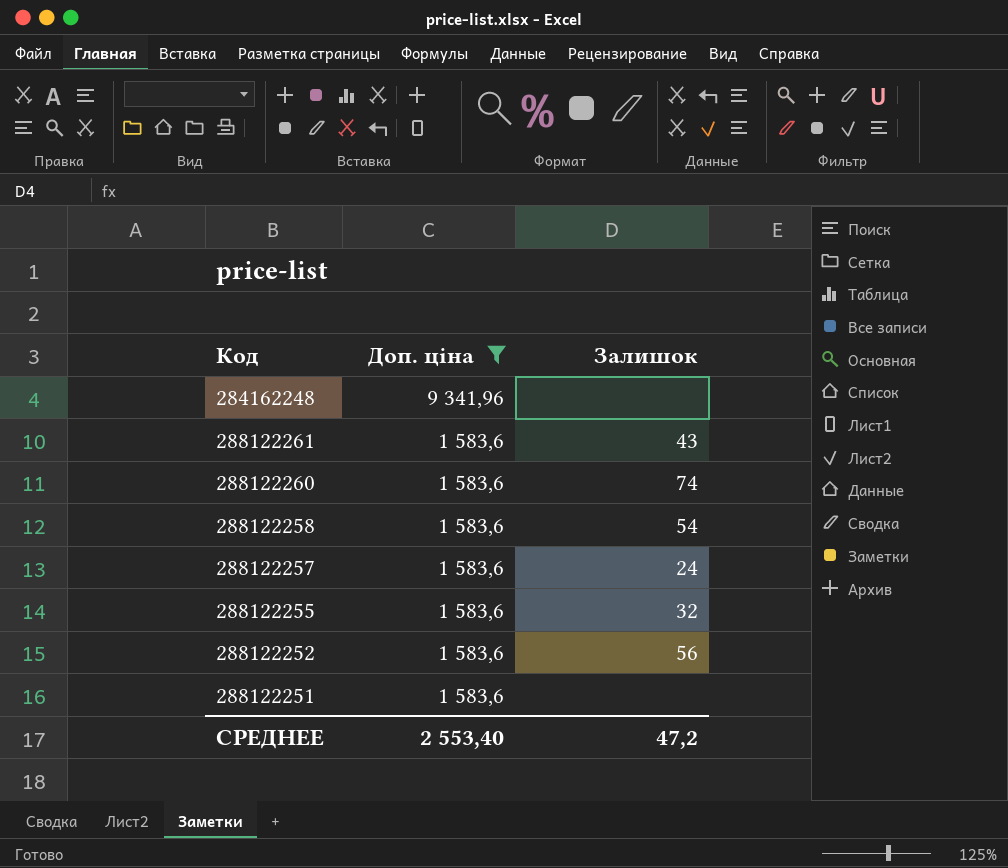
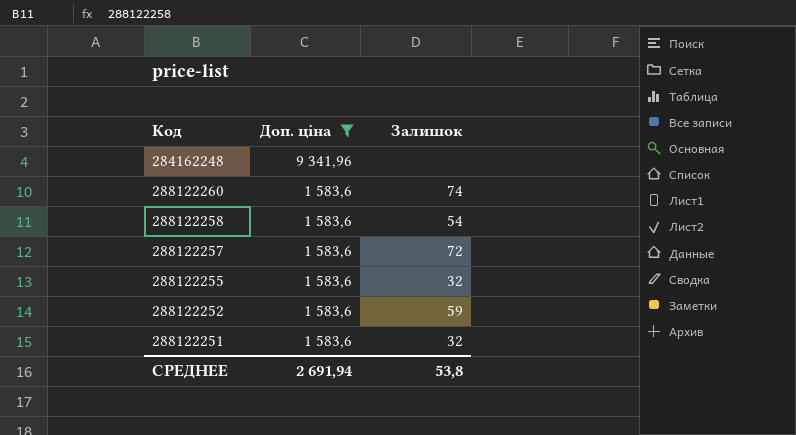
row 288122261: 1 583,6 | 43 -> none
288122257 | Залишок: 24 -> 72
288122252 | Залишок: 56 -> 59
288122251 | Залишок: none -> 32
СРЕДНЕЕ | Доп. ціна: 2 553,40 -> 2 691,94
СРЕДНЕЕ | Залишок: 47,2 -> 53,8

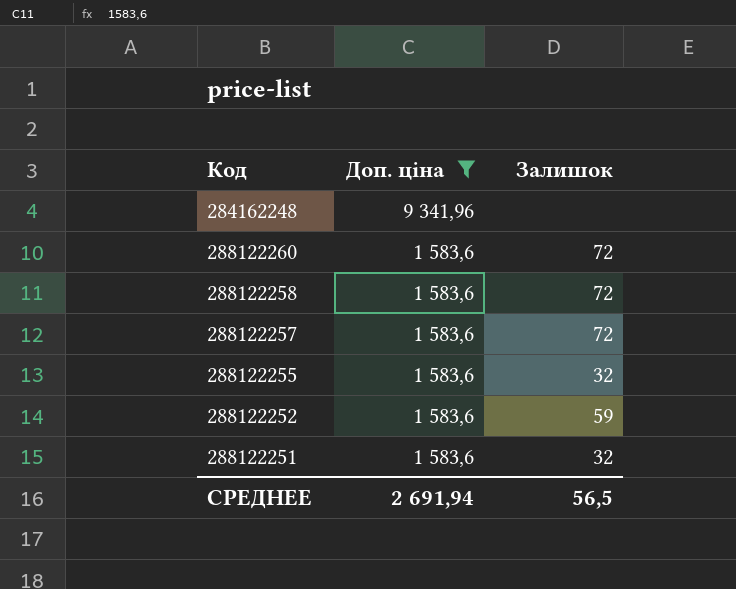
288122260 | Залишок: 74 -> 72
288122258 | Залишок: 54 -> 72
СРЕДНЕЕ | Залишок: 53,8 -> 56,5

